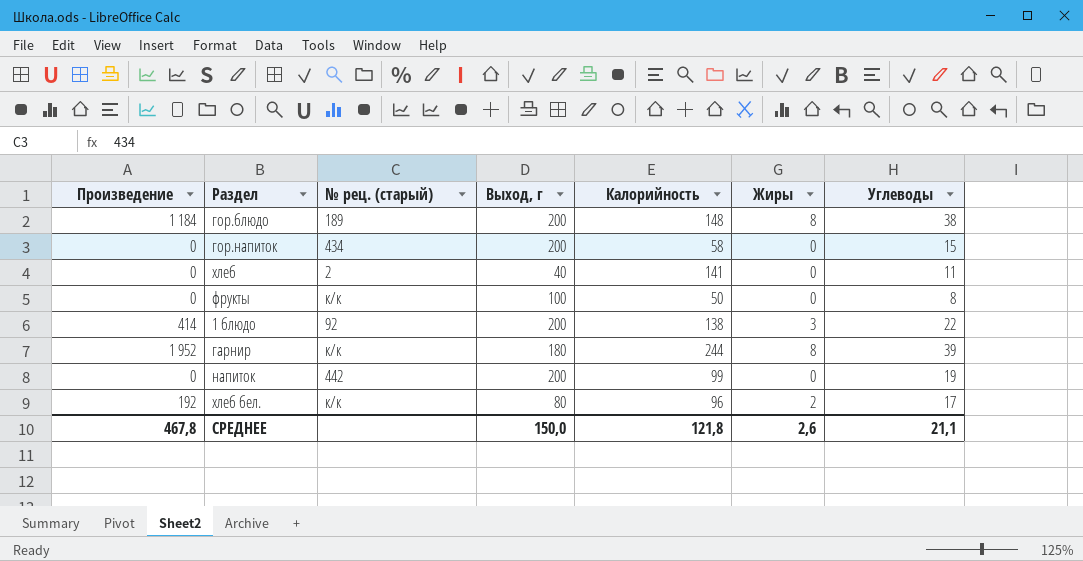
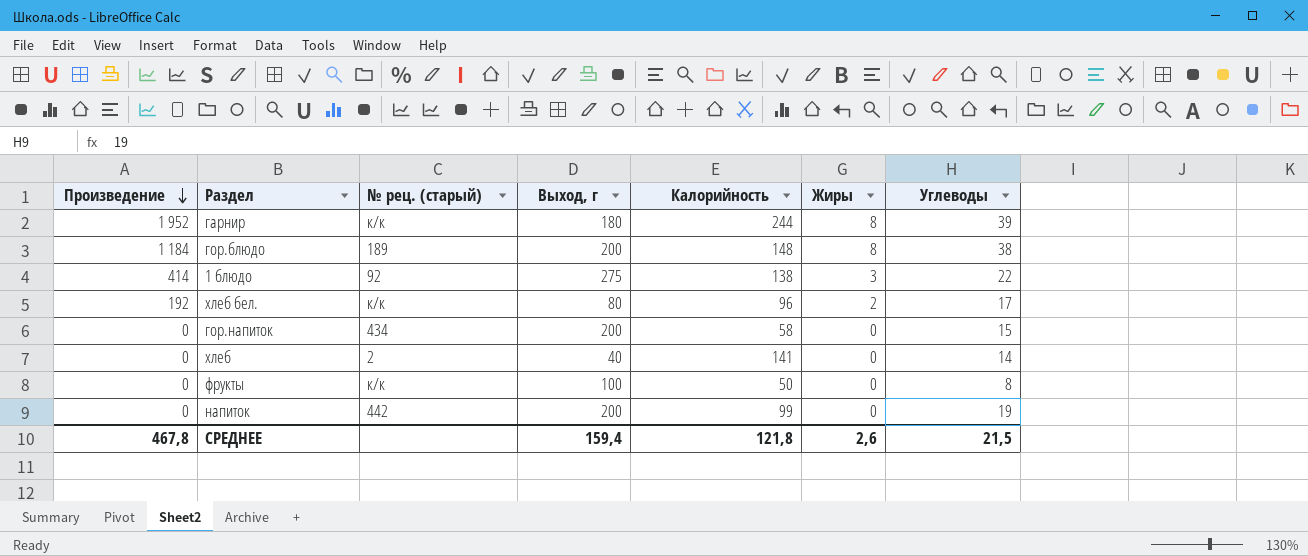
row order: none -> Произведение descending
1 блюдо | Выход, г: 200 -> 275
хлеб | Углеводы: 11 -> 14
СРЕДНЕЕ | Выход, г: 150,0 -> 159,4
СРЕДНЕЕ | Углеводы: 21,1 -> 21,5

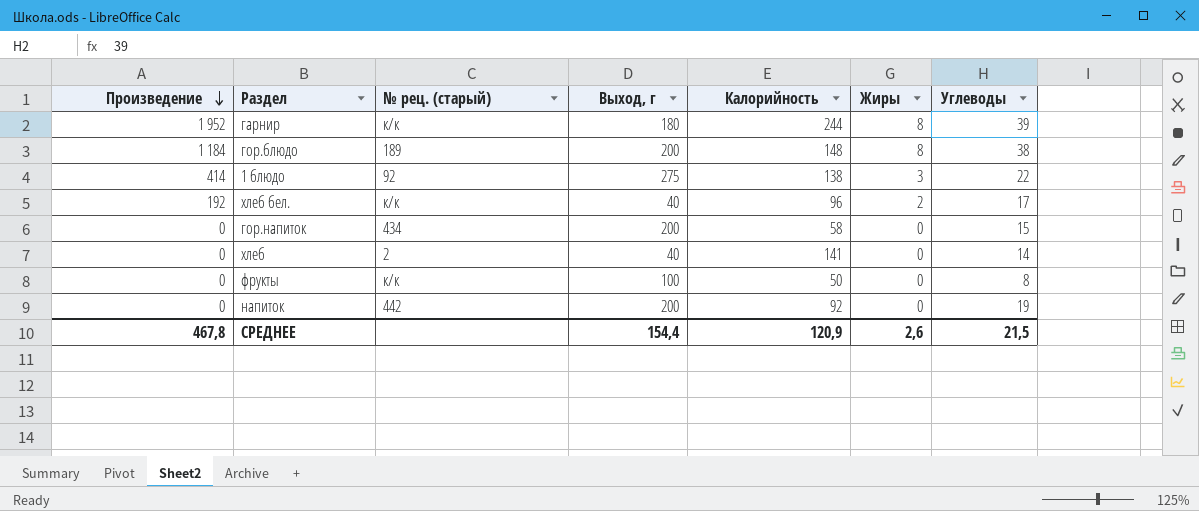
хлеб бел. | Выход, г: 80 -> 40
напиток | Калорийность: 99 -> 92
СРЕДНЕЕ | Выход, г: 159,4 -> 154,4
СРЕДНЕЕ | Калорийность: 121,8 -> 120,9

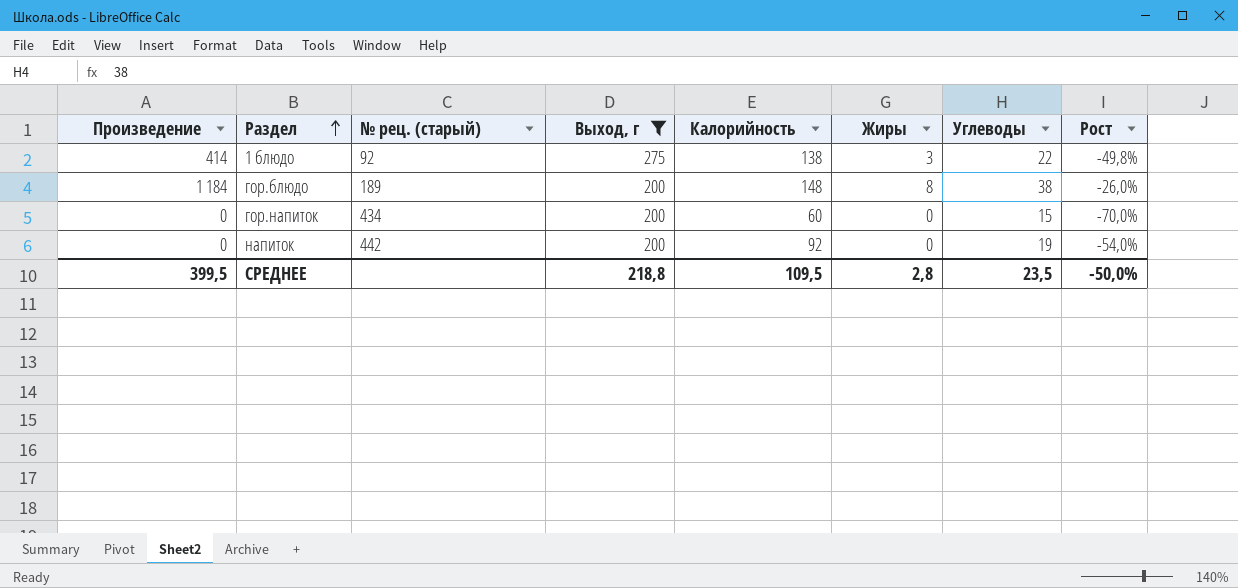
filter: none -> Выход, г >= 200
row order: Произведение descending -> Раздел ascending
column Рост | formula: none -> ([Калорийность] - [Выход, г]) / [Выход, г]
гор.напиток | Калорийность: 58 -> 60
СРЕДНЕЕ | Произведение: 467,8 -> 399,5
СРЕДНЕЕ | Выход, г: 154,4 -> 218,8
СРЕДНЕЕ | Калорийность: 120,9 -> 109,5
СРЕДНЕЕ | Жиры: 2,6 -> 2,8
СРЕДНЕЕ | Углеводы: 21,5 -> 23,5

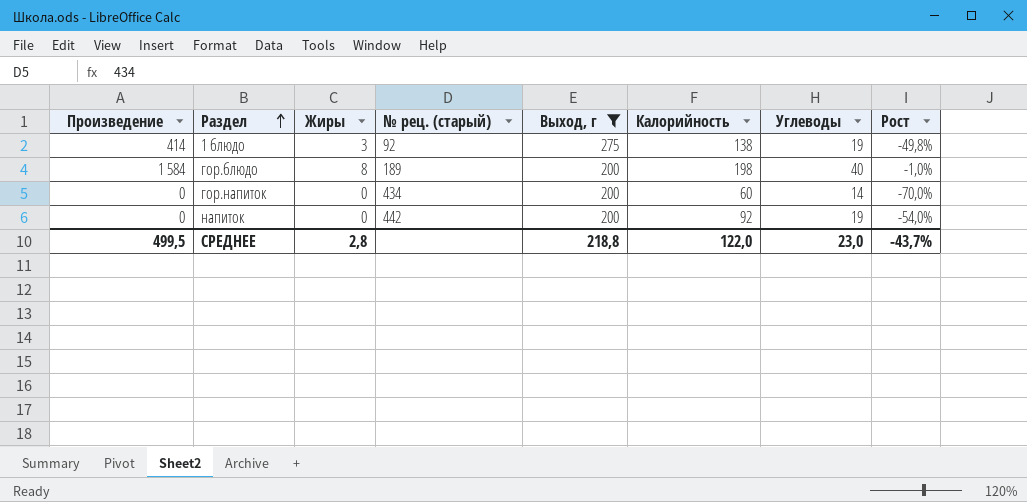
column Жиры | position: 6 -> 3
1 блюдо | Углеводы: 22 -> 19
гор.блюдо | Произведение: 1 184 -> 1 584
гор.блюдо | Калорийность: 148 -> 198
гор.блюдо | Углеводы: 38 -> 40
гор.блюдо | Рост: -26,0% -> -1,0%
гор.напиток | Углеводы: 15 -> 14
СРЕДНЕЕ | Произведение: 399,5 -> 499,5
СРЕДНЕЕ | Калорийность: 109,5 -> 122,0
СРЕДНЕЕ | Углеводы: 23,5 -> 23,0
СРЕДНЕЕ | Рост: -50,0% -> -43,7%

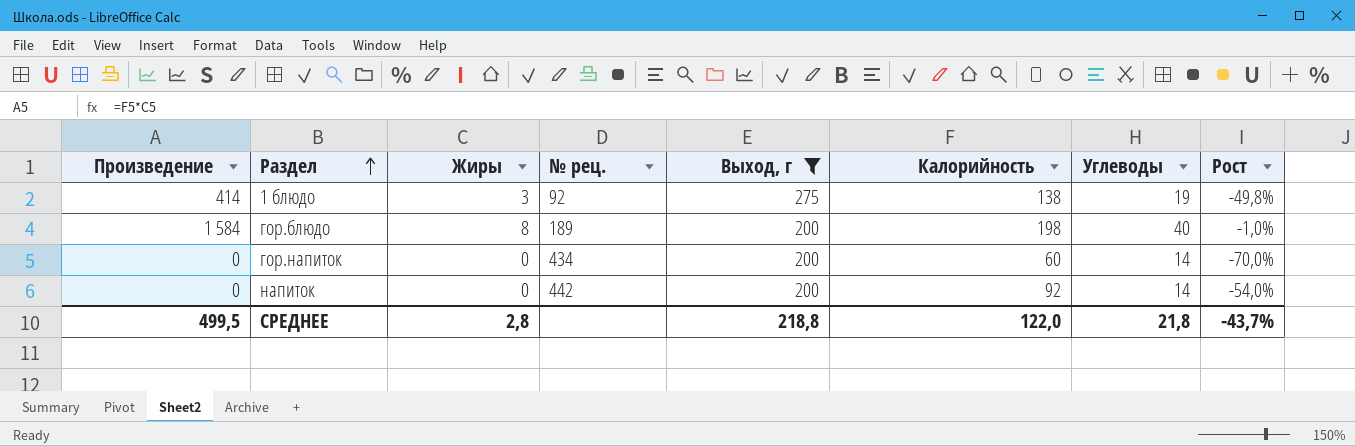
column name: № рец. (старый) -> № рец.
напиток | Углеводы: 19 -> 14
СРЕДНЕЕ | Углеводы: 23,0 -> 21,8

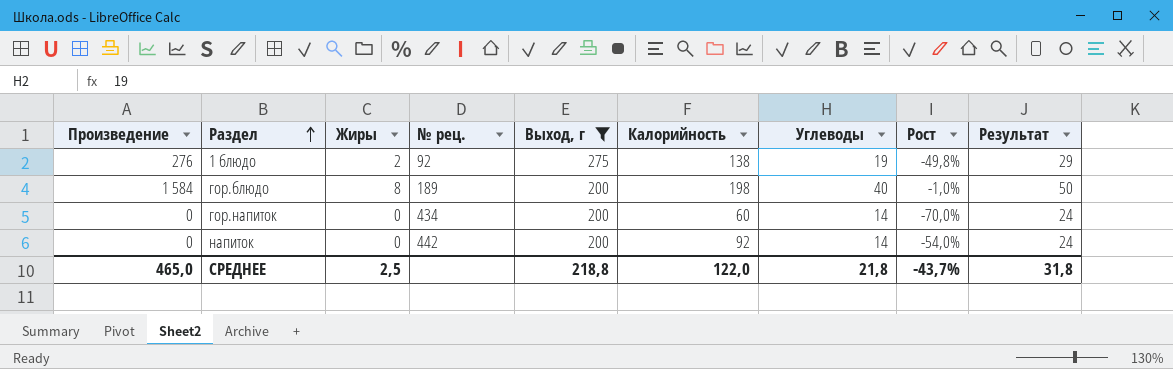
column Результат | formula: none -> [Углеводы] + 10
1 блюдо | Произведение: 414 -> 276
1 блюдо | Жиры: 3 -> 2
СРЕДНЕЕ | Произведение: 499,5 -> 465,0
СРЕДНЕЕ | Жиры: 2,8 -> 2,5

